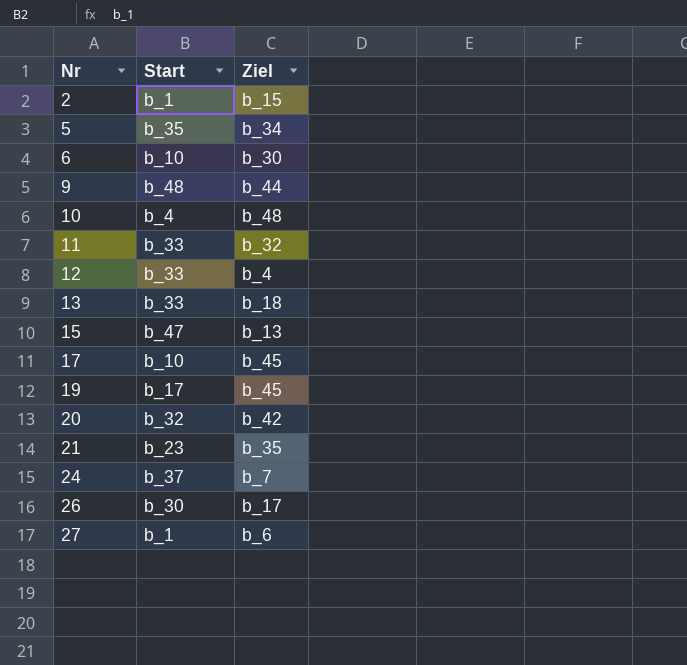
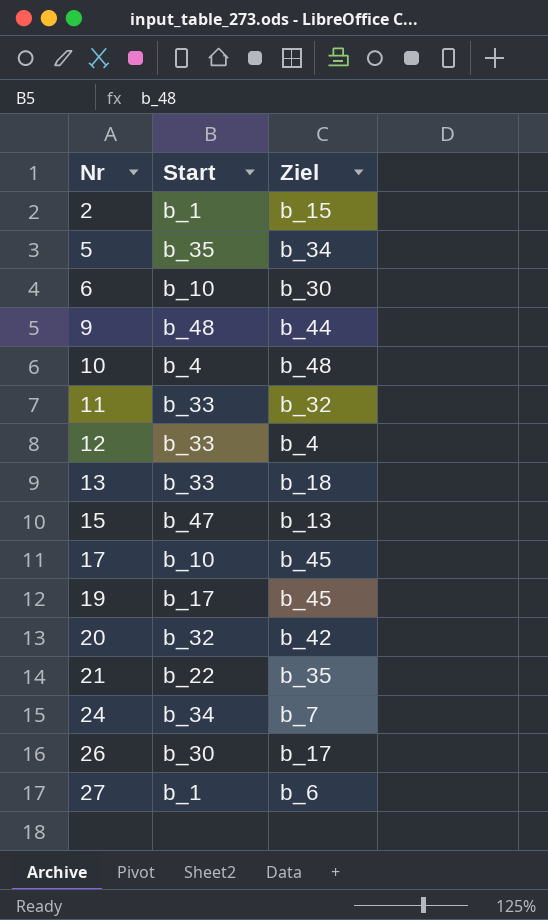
21 | Start: b_23 -> b_22
24 | Start: b_37 -> b_34

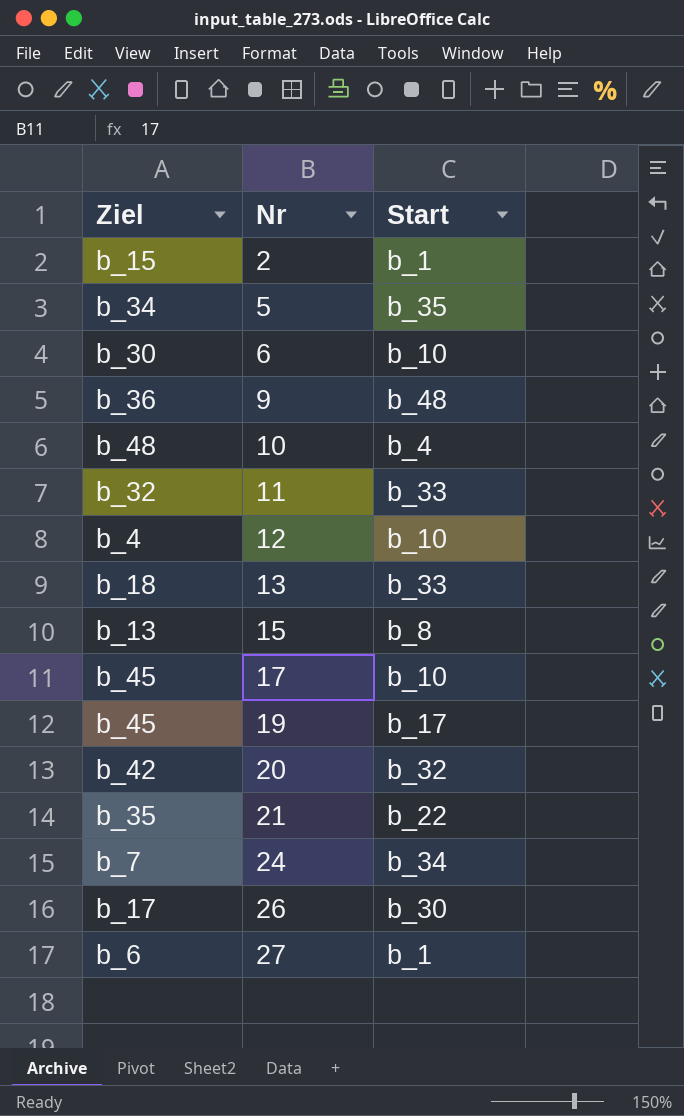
column Ziel | position: 3 -> 1
9 | Ziel: b_44 -> b_36
12 | Start: b_33 -> b_10
15 | Start: b_47 -> b_8

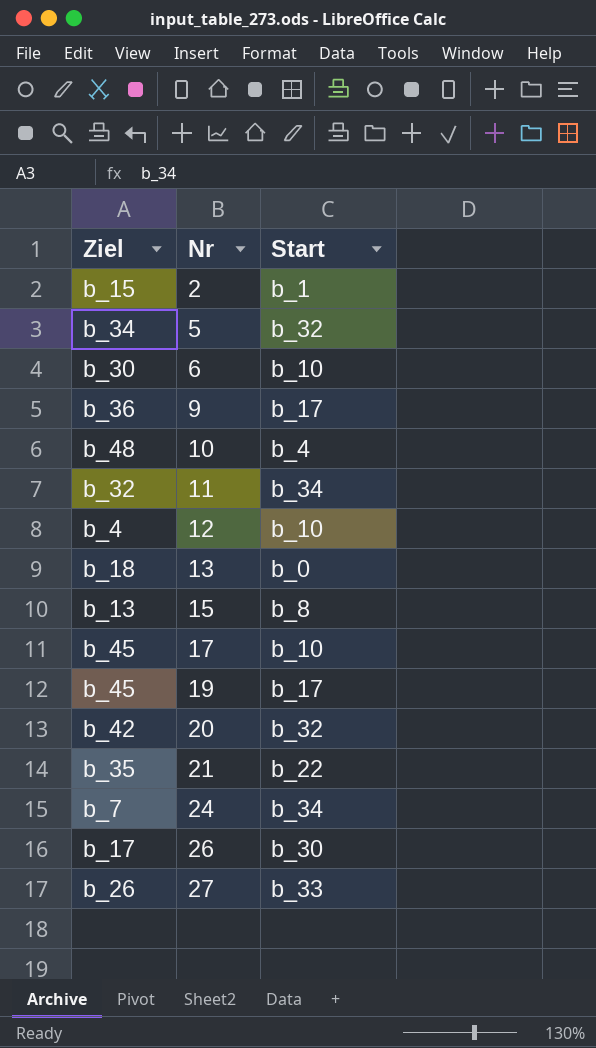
5 | Start: b_35 -> b_32
9 | Start: b_48 -> b_17
11 | Start: b_33 -> b_34
13 | Start: b_33 -> b_0
27 | Ziel: b_6 -> b_26
27 | Start: b_1 -> b_33

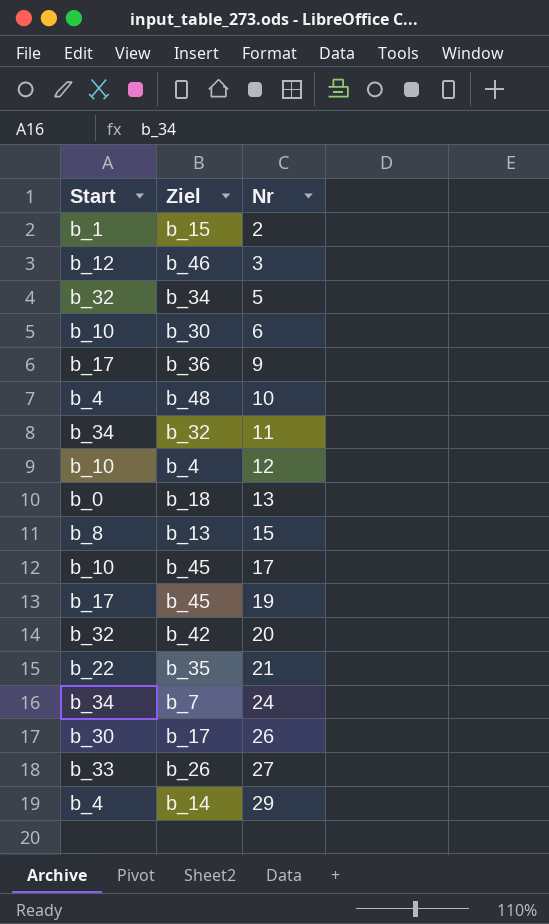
column Start | position: 3 -> 1
row 3: none -> b_12 | b_46
row 29: none -> b_4 | b_14

